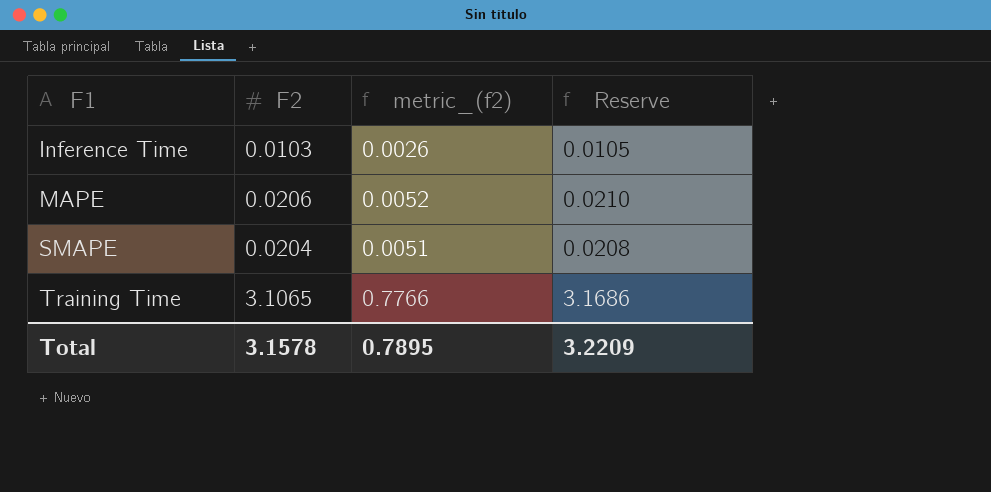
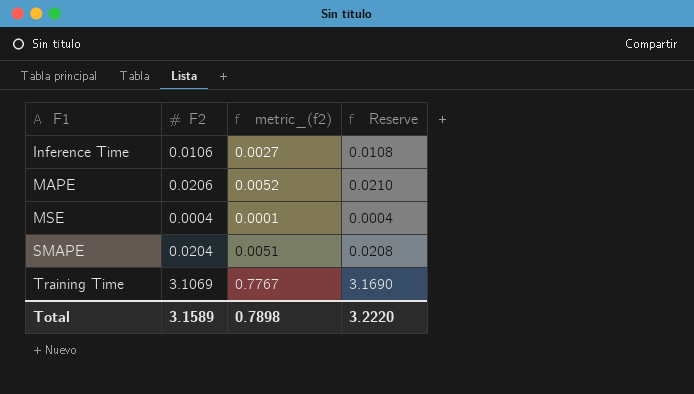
Inference Time | F2: 0.0103 -> 0.0106
Inference Time | metric_(f2): 0.0026 -> 0.0027
Inference Time | Reserve: 0.0105 -> 0.0108
row MSE: none -> 0.0004 | 0.0001 | 0.0004
Training Time | F2: 3.1065 -> 3.1069
Training Time | metric_(f2): 0.7766 -> 0.7767
Training Time | Reserve: 3.1686 -> 3.1690
Total | F2: 3.1578 -> 3.1589
Total | metric_(f2): 0.7895 -> 0.7898
Total | Reserve: 3.2209 -> 3.2220

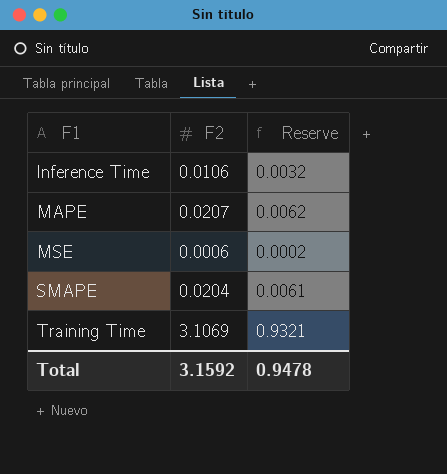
column metric_(f2) | formula: [F2] * 0.25 -> none
column Reserve | formula: [F2] * 1.02 -> [F2] * 0.3
MAPE | F2: 0.0206 -> 0.0207
MSE | F2: 0.0004 -> 0.0006
Total | F2: 3.1589 -> 3.1592
Total | Reserve: 3.2220 -> 0.9478

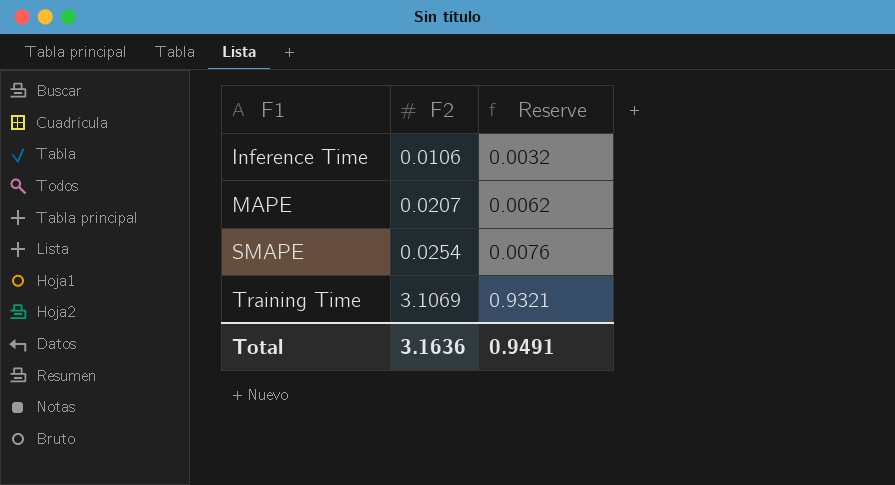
row MSE: 0.0006 | 0.0002 -> none
SMAPE | F2: 0.0204 -> 0.0254
SMAPE | Reserve: 0.0061 -> 0.0076
Total | F2: 3.1592 -> 3.1636
Total | Reserve: 0.9478 -> 0.9491

